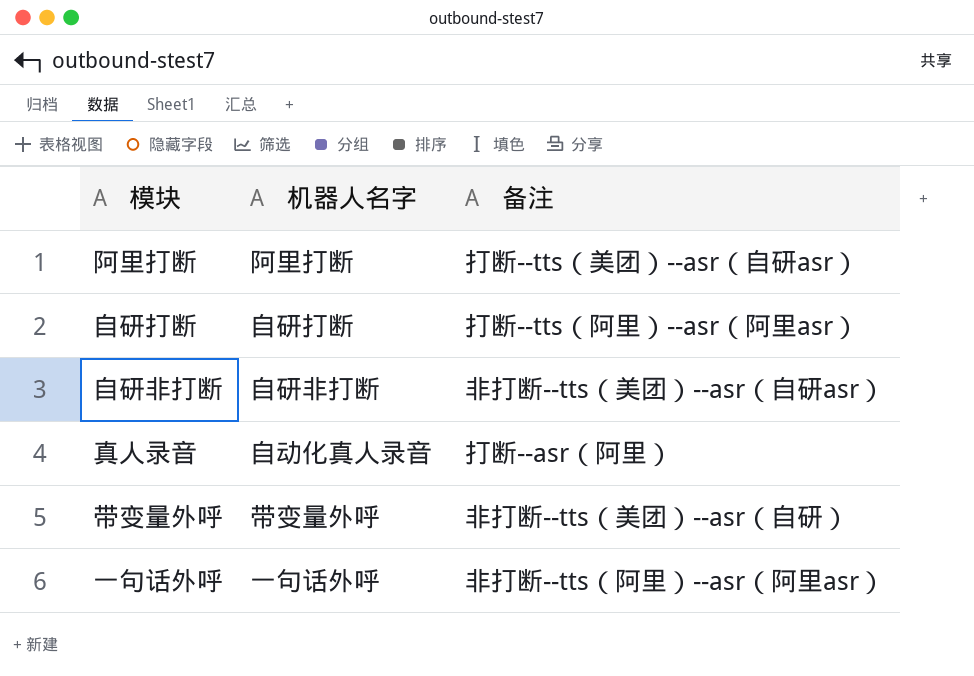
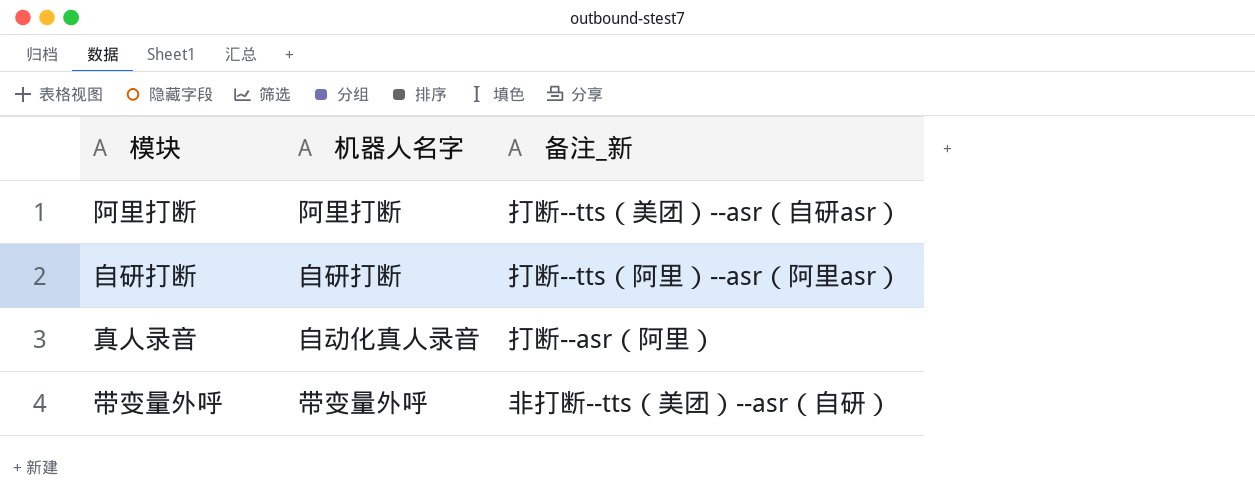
column name: 备注 -> 备注_新
row 自研非打断: 自研非打断 | 非打断--tts（美团）--asr（自研asr） -> none
row 一句话外呼: 一句话外呼 | 非打断--tts（阿里）--asr（阿里asr） -> none

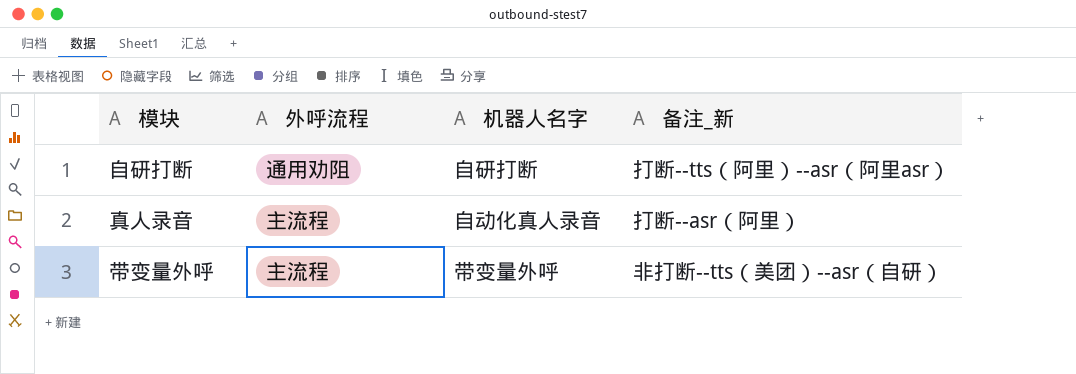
column 外呼流程 | position: none -> 2
row 阿里打断: 阿里打断 | 打断--tts（美团）--asr（自研asr） -> none

